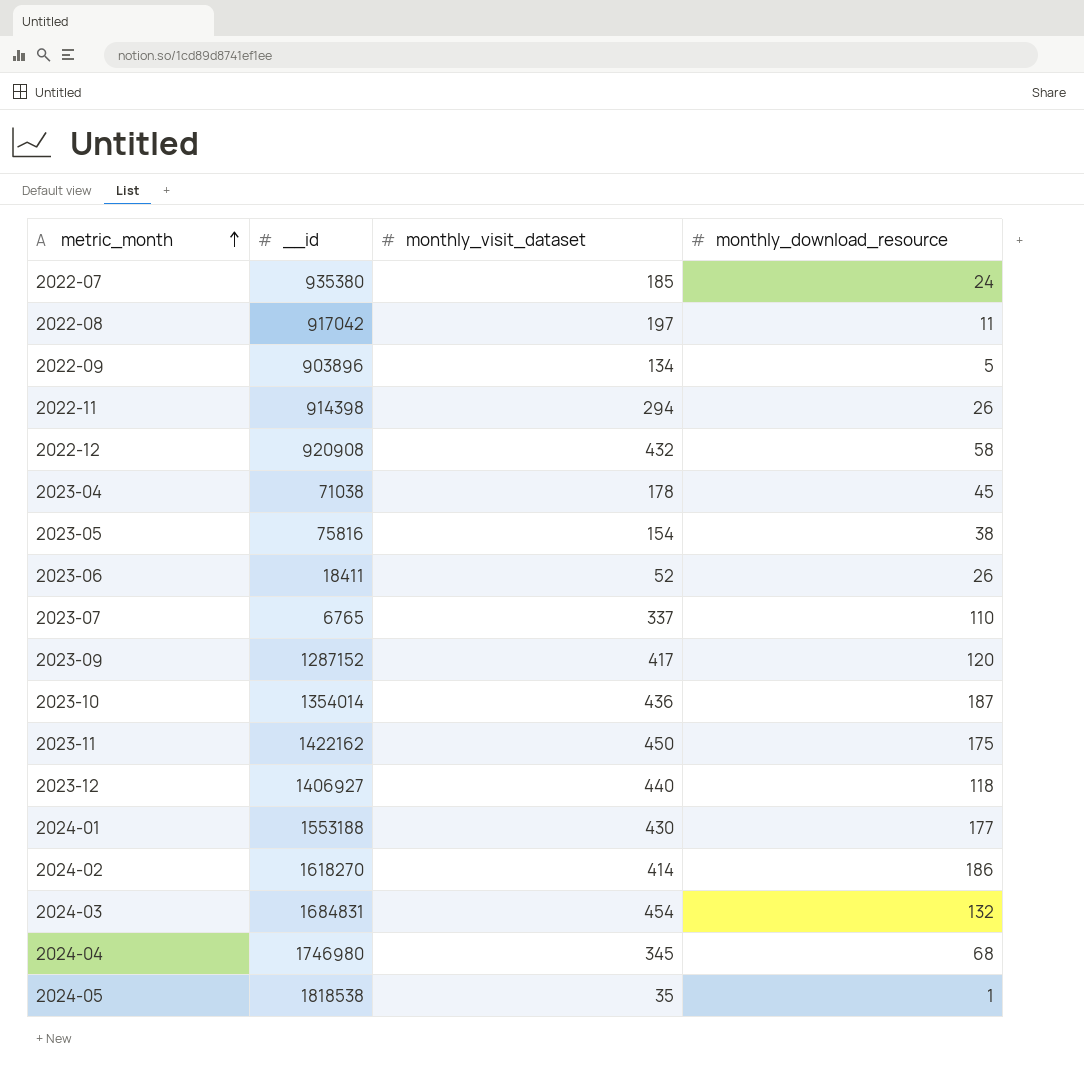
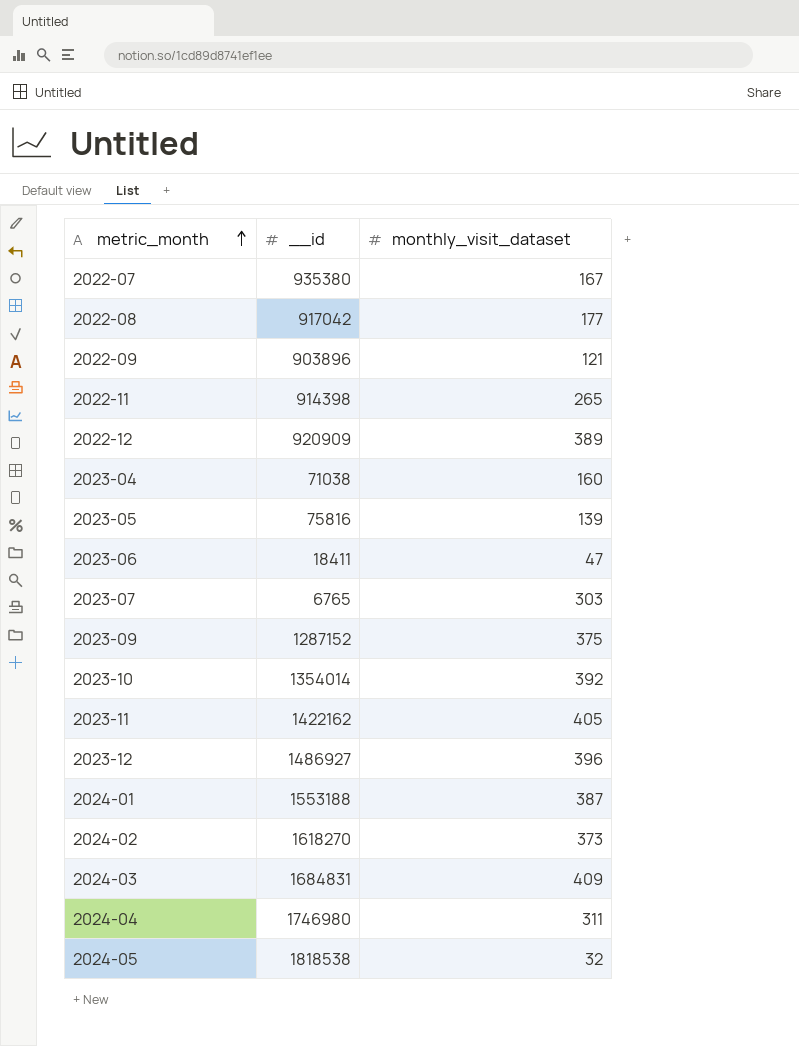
column monthly_download_resource | position: 4 -> none
2022-07 | monthly_visit_dataset: 185 -> 167
2022-08 | monthly_visit_dataset: 197 -> 177
2022-09 | monthly_visit_dataset: 134 -> 121
2022-11 | monthly_visit_dataset: 294 -> 265
2022-12 | __id: 920908 -> 920909
2022-12 | monthly_visit_dataset: 432 -> 389
2023-04 | monthly_visit_dataset: 178 -> 160
2023-05 | monthly_visit_dataset: 154 -> 139
2023-06 | monthly_visit_dataset: 52 -> 47
2023-07 | monthly_visit_dataset: 337 -> 303
2023-09 | monthly_visit_dataset: 417 -> 375
2023-10 | monthly_visit_dataset: 436 -> 392
2023-11 | monthly_visit_dataset: 450 -> 405
2023-12 | __id: 1406927 -> 1486927
2023-12 | monthly_visit_dataset: 440 -> 396
2024-01 | monthly_visit_dataset: 430 -> 387
2024-02 | monthly_visit_dataset: 414 -> 373
2024-03 | monthly_visit_dataset: 454 -> 409
2024-04 | monthly_visit_dataset: 345 -> 311
2024-05 | monthly_visit_dataset: 35 -> 32

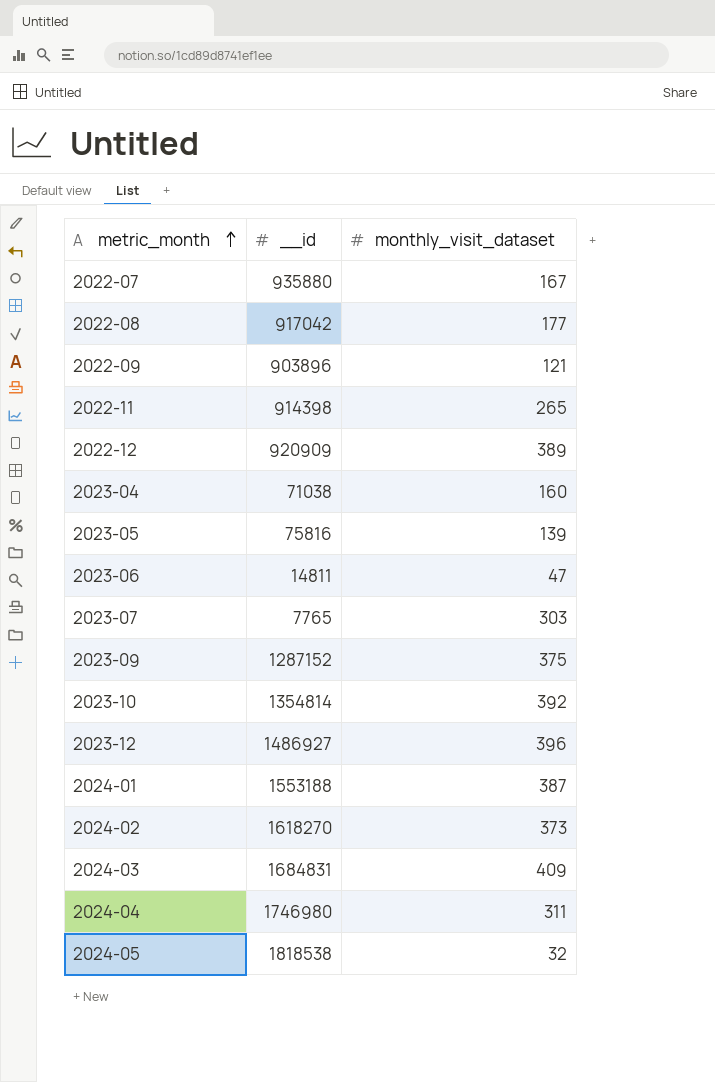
row 2023-11: 1422162 | 405 -> none
2022-07 | __id: 935380 -> 935880
2023-06 | __id: 18411 -> 14811
2023-07 | __id: 6765 -> 7765
2023-10 | __id: 1354014 -> 1354814

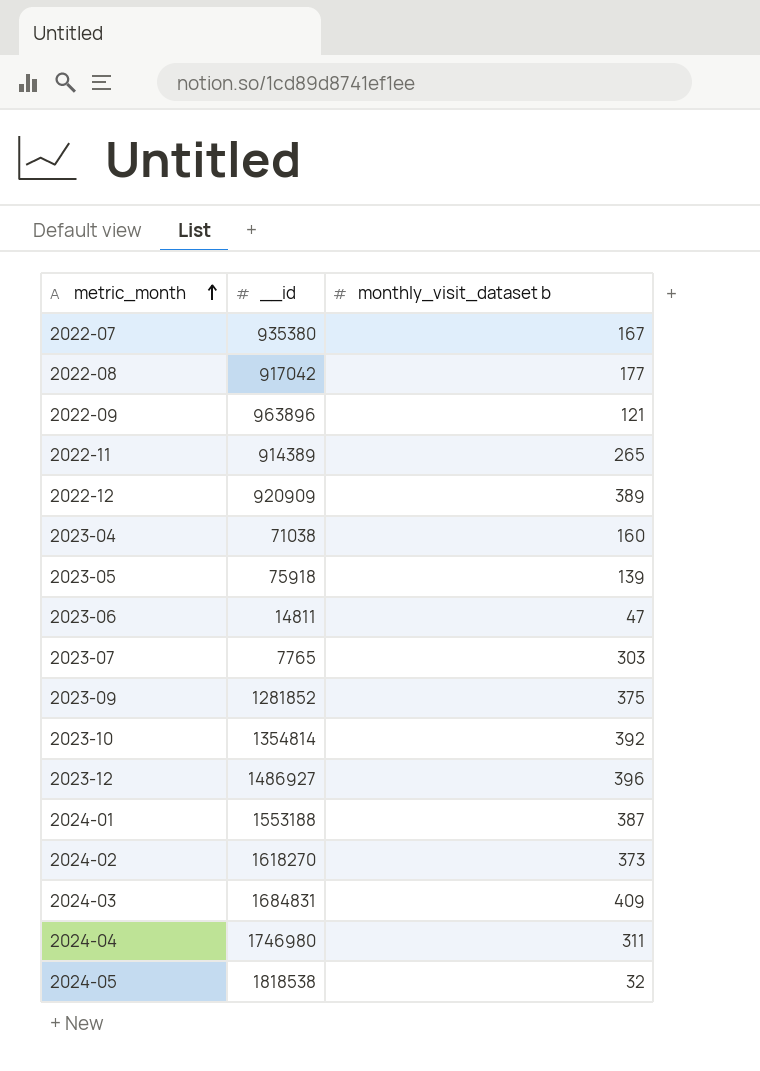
column name: monthly_visit_dataset -> monthly_visit_dataset b
2022-07 | __id: 935880 -> 935380
2022-09 | __id: 903896 -> 963896
2022-11 | __id: 914398 -> 914389
2023-05 | __id: 75816 -> 75918
2023-09 | __id: 1287152 -> 1281852

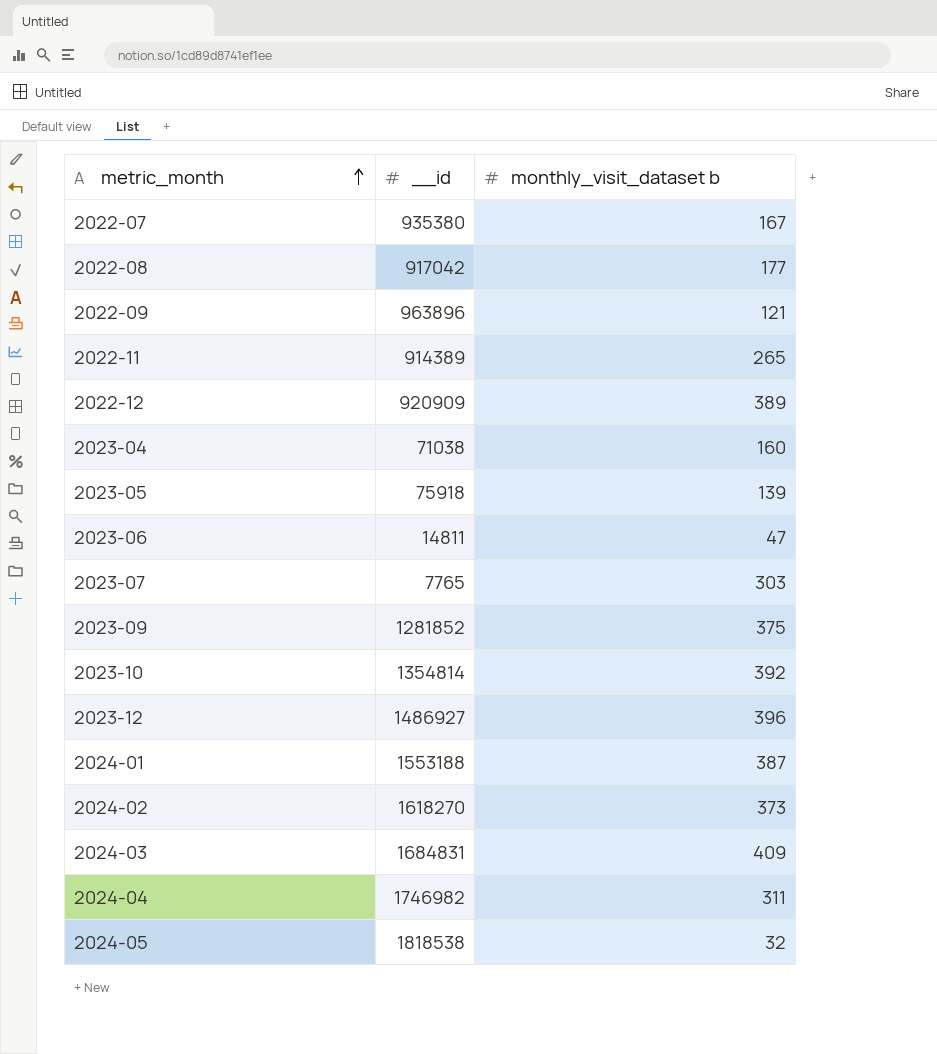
2024-04 | __id: 1746980 -> 1746982

